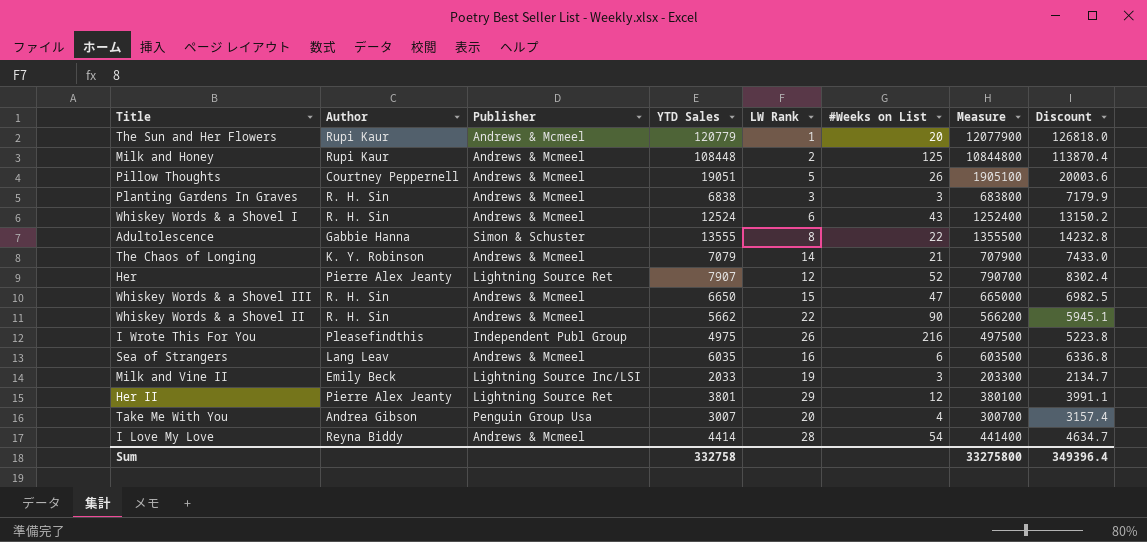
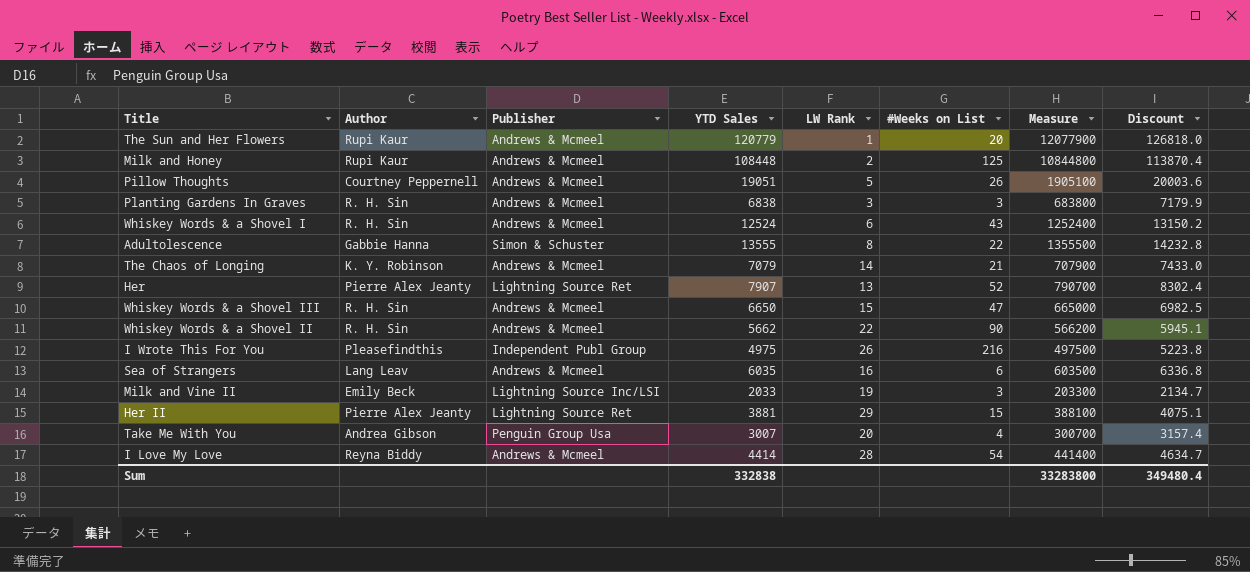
Her | LW Rank: 12 -> 13
Her II | YTD Sales: 3801 -> 3881
Her II | #Weeks on List: 12 -> 15
Her II | Measure: 380100 -> 388100
Her II | Discount: 3991.1 -> 4075.1
Sum | YTD Sales: 332758 -> 332838
Sum | Measure: 33275800 -> 33283800
Sum | Discount: 349396.4 -> 349480.4

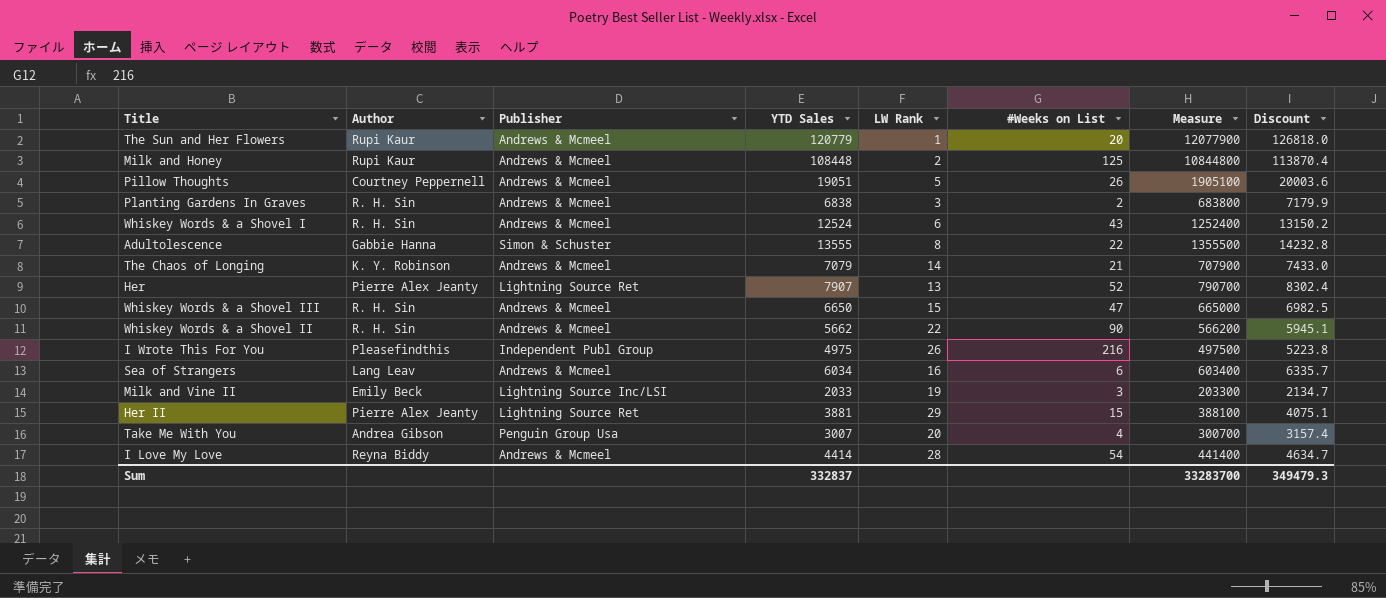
Planting Gardens In Graves | #Weeks on List: 3 -> 2
Sea of Strangers | YTD Sales: 6035 -> 6034
Sea of Strangers | Measure: 603500 -> 603400
Sea of Strangers | Discount: 6336.8 -> 6335.7
Sum | YTD Sales: 332838 -> 332837
Sum | Measure: 33283800 -> 33283700
Sum | Discount: 349480.4 -> 349479.3

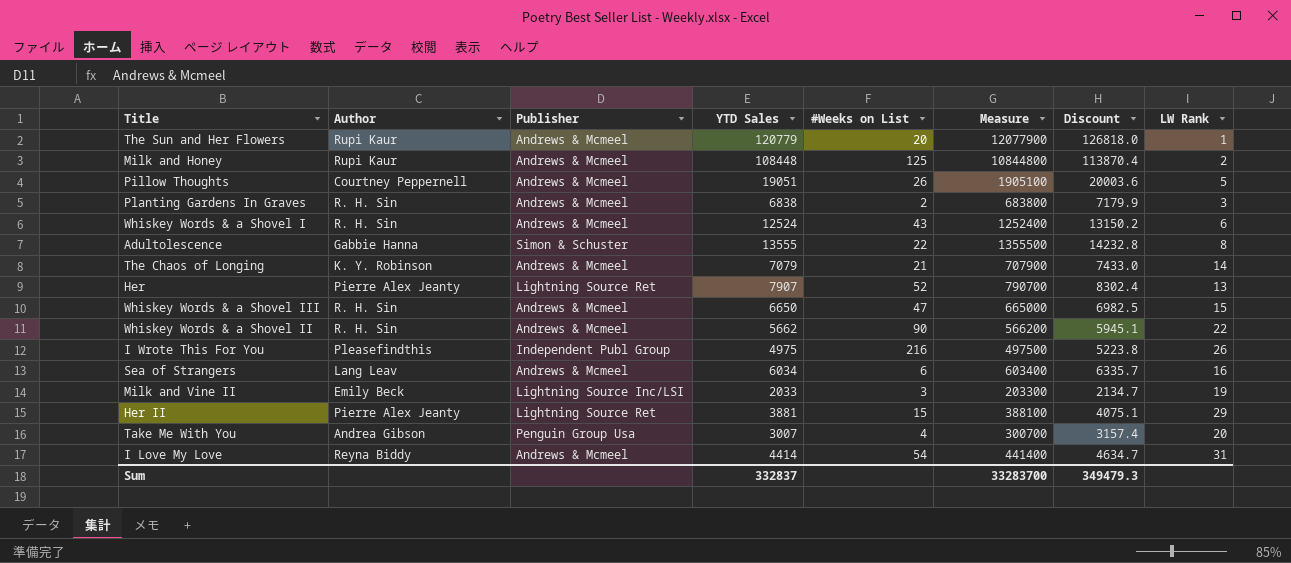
column LW Rank | position: 5 -> 8
I Love My Love | LW Rank: 28 -> 31

